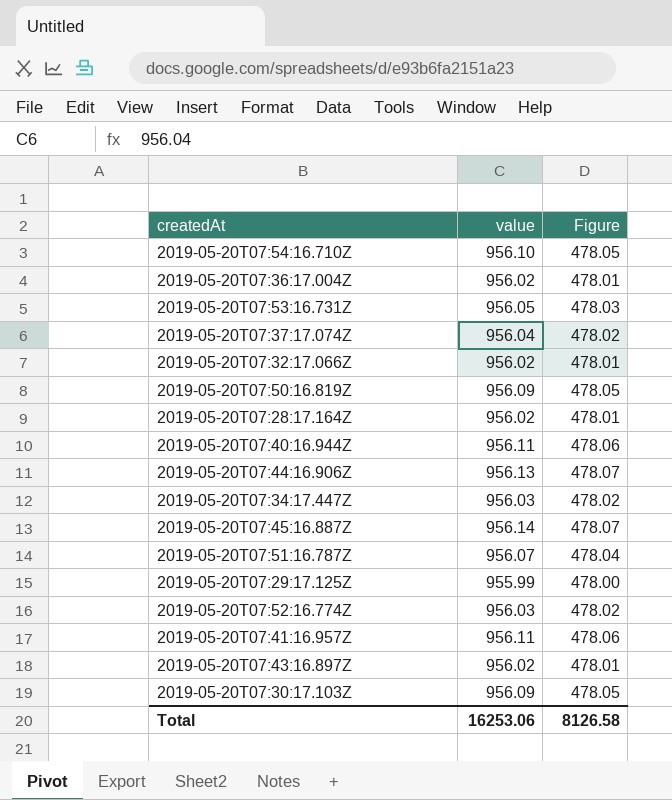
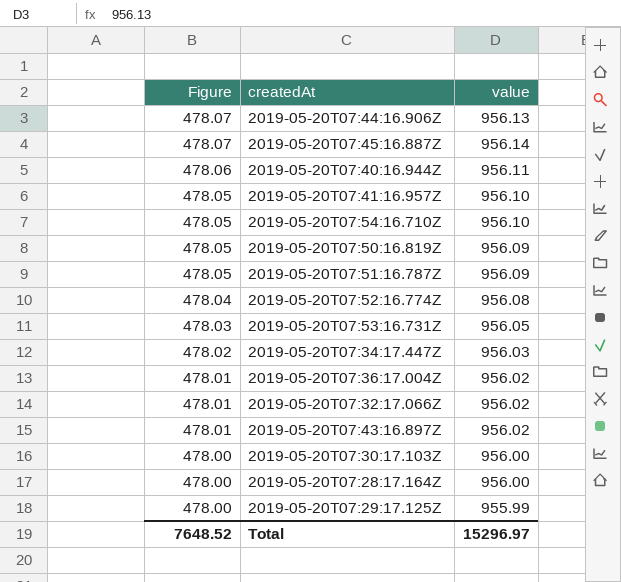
row order: none -> Figure descending
column Figure | position: 3 -> 1
row 2019-05-20T07:37:17.074Z: 956.04 | 478.02 -> none
2019-05-20T07:41:16.957Z | Figure: 478.06 -> 478.05
2019-05-20T07:41:16.957Z | value: 956.11 -> 956.10
2019-05-20T07:51:16.787Z | Figure: 478.04 -> 478.05
2019-05-20T07:51:16.787Z | value: 956.07 -> 956.09
2019-05-20T07:52:16.774Z | Figure: 478.02 -> 478.04
2019-05-20T07:52:16.774Z | value: 956.03 -> 956.08
2019-05-20T07:30:17.103Z | Figure: 478.05 -> 478.00
2019-05-20T07:30:17.103Z | value: 956.09 -> 956.00
2019-05-20T07:28:17.164Z | Figure: 478.01 -> 478.00
2019-05-20T07:28:17.164Z | value: 956.02 -> 956.00
Total | Figure: 8126.58 -> 7648.52
Total | value: 16253.06 -> 15296.97

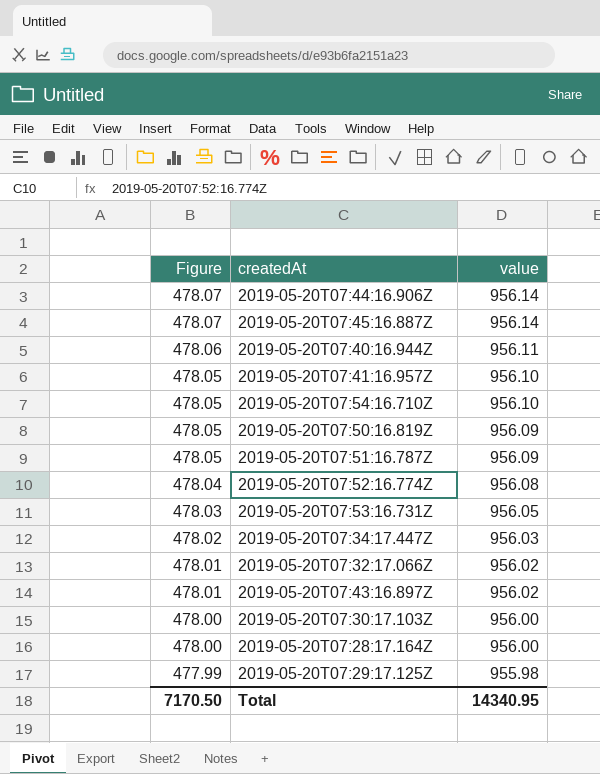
row 2019-05-20T07:36:17.004Z: 478.01 | 956.02 -> none
2019-05-20T07:44:16.906Z | value: 956.13 -> 956.14
2019-05-20T07:29:17.125Z | Figure: 478.00 -> 477.99
2019-05-20T07:29:17.125Z | value: 955.99 -> 955.98
Total | Figure: 7648.52 -> 7170.50
Total | value: 15296.97 -> 14340.95

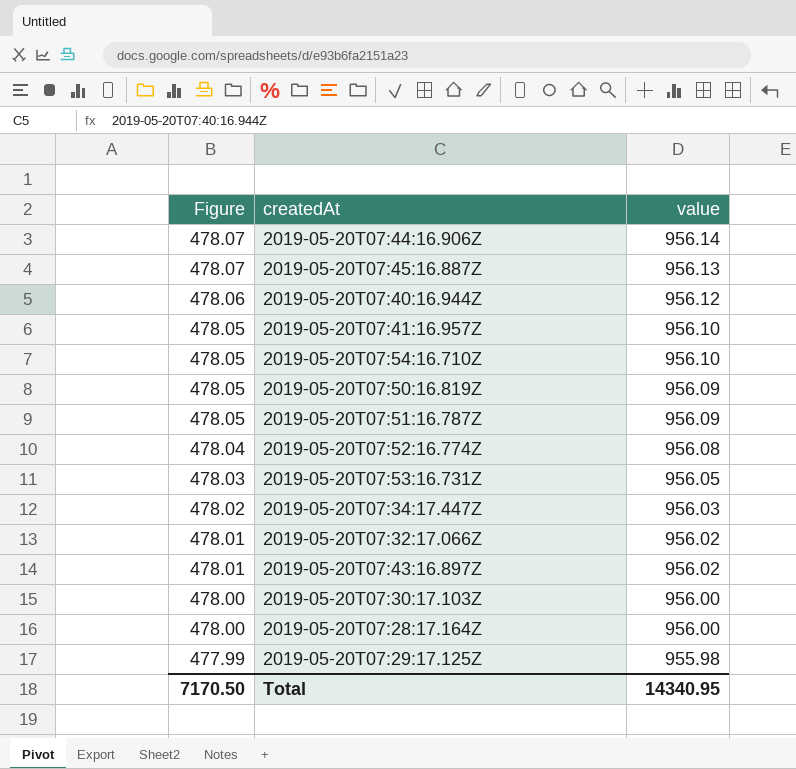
2019-05-20T07:45:16.887Z | value: 956.14 -> 956.13
2019-05-20T07:40:16.944Z | value: 956.11 -> 956.12

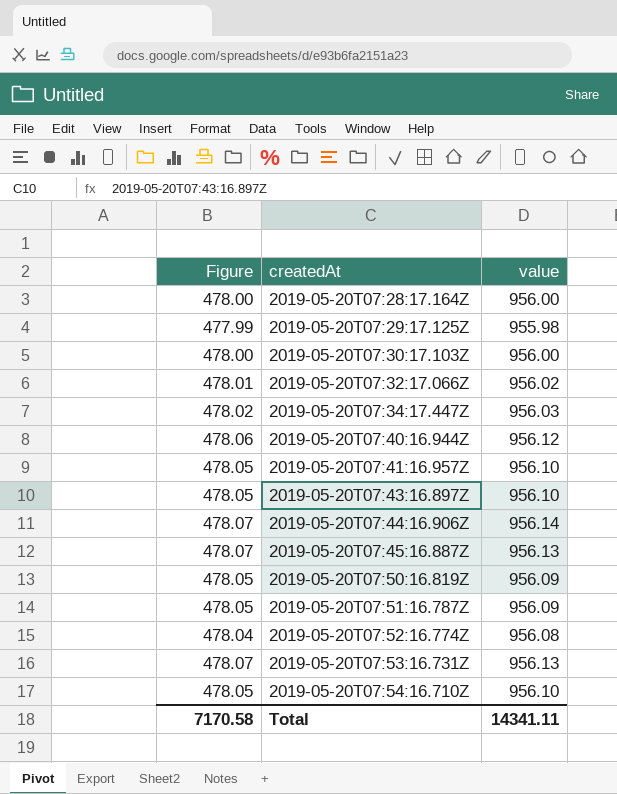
row order: Figure descending -> createdAt ascending
2019-05-20T07:43:16.897Z | Figure: 478.01 -> 478.05
2019-05-20T07:43:16.897Z | value: 956.02 -> 956.10
2019-05-20T07:53:16.731Z | Figure: 478.03 -> 478.07
2019-05-20T07:53:16.731Z | value: 956.05 -> 956.13
Total | Figure: 7170.50 -> 7170.58
Total | value: 14340.95 -> 14341.11

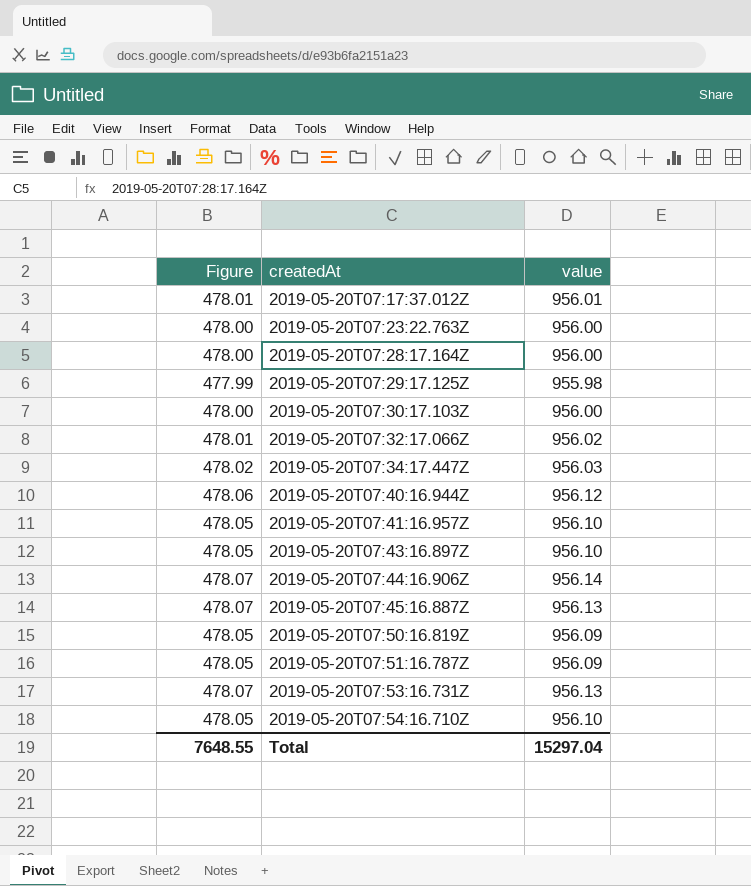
row 2019-05-20T07:52:16.774Z: 478.04 | 956.08 -> none
row 2019-05-20T07:17:37.012Z: none -> 478.01 | 956.01
row 2019-05-20T07:23:22.763Z: none -> 478.00 | 956.00
Total | Figure: 7170.58 -> 7648.55
Total | value: 14341.11 -> 15297.04

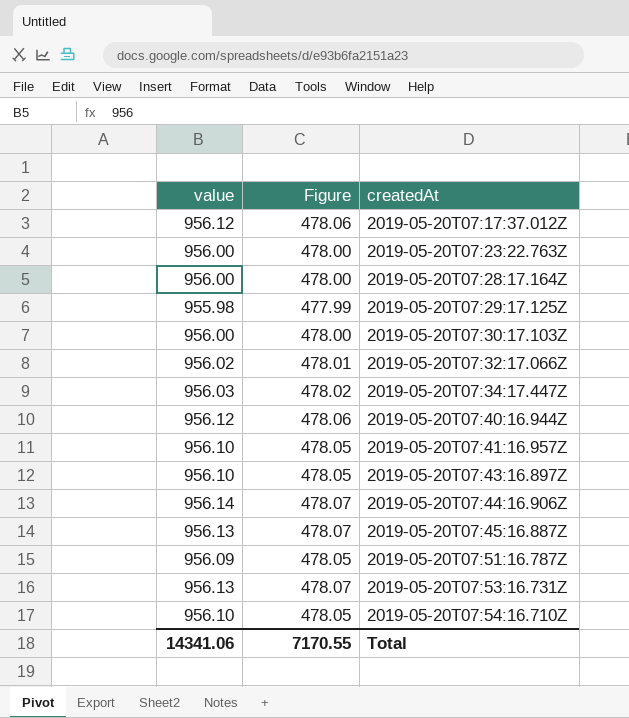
column value | position: 3 -> 1
row 2019-05-20T07:50:16.819Z: 478.05 | 956.09 -> none
2019-05-20T07:17:37.012Z | value: 956.01 -> 956.12
2019-05-20T07:17:37.012Z | Figure: 478.01 -> 478.06
Total | value: 15297.04 -> 14341.06
Total | Figure: 7648.55 -> 7170.55

